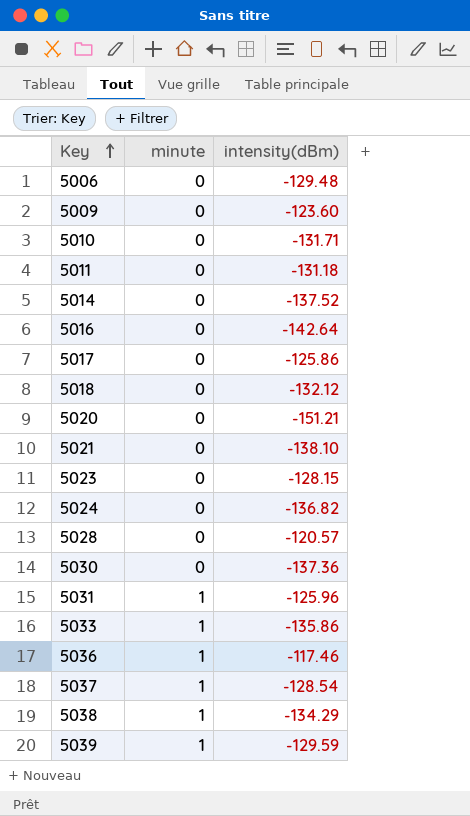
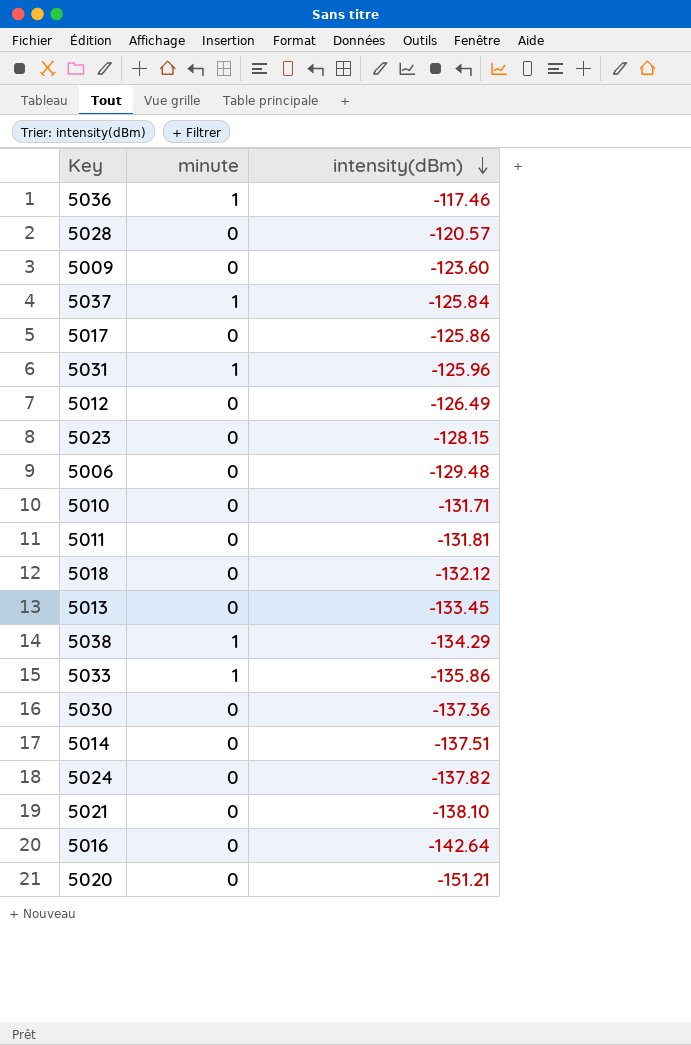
row order: Key ascending -> intensity(dBm) descending
row 5039: 1 | -129.59 -> none
5037 | intensity(dBm): -128.54 -> -125.84
row 5012: none -> 0 | -126.49
5011 | intensity(dBm): -131.18 -> -131.81
row 5013: none -> 0 | -133.45
5014 | intensity(dBm): -137.52 -> -137.51
5024 | intensity(dBm): -136.82 -> -137.82

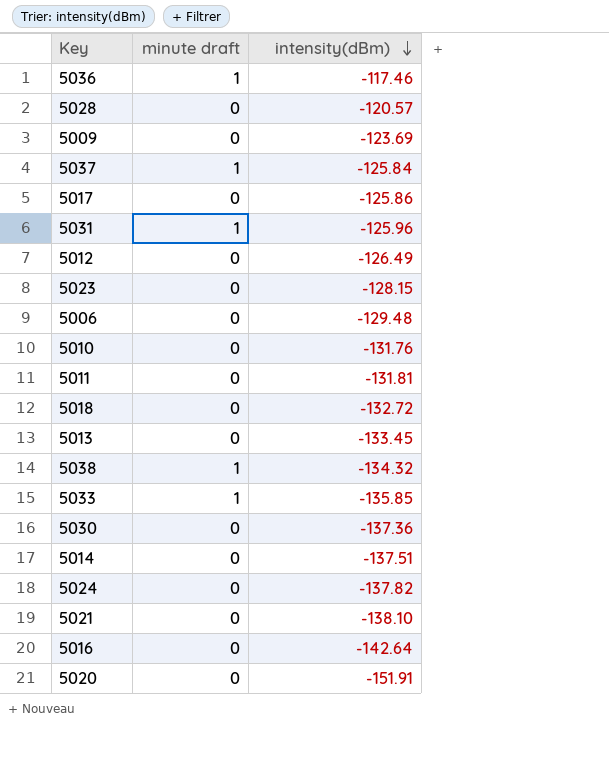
column name: minute -> minute draft
5009 | intensity(dBm): -123.60 -> -123.69
5010 | intensity(dBm): -131.71 -> -131.76
5018 | intensity(dBm): -132.12 -> -132.72
5038 | intensity(dBm): -134.29 -> -134.32
5033 | intensity(dBm): -135.86 -> -135.85
5020 | intensity(dBm): -151.21 -> -151.91

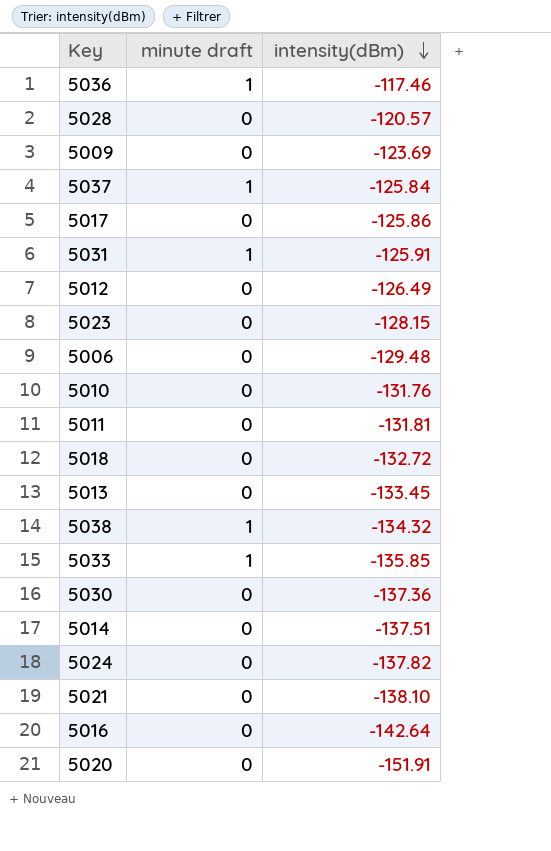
5031 | intensity(dBm): -125.96 -> -125.91

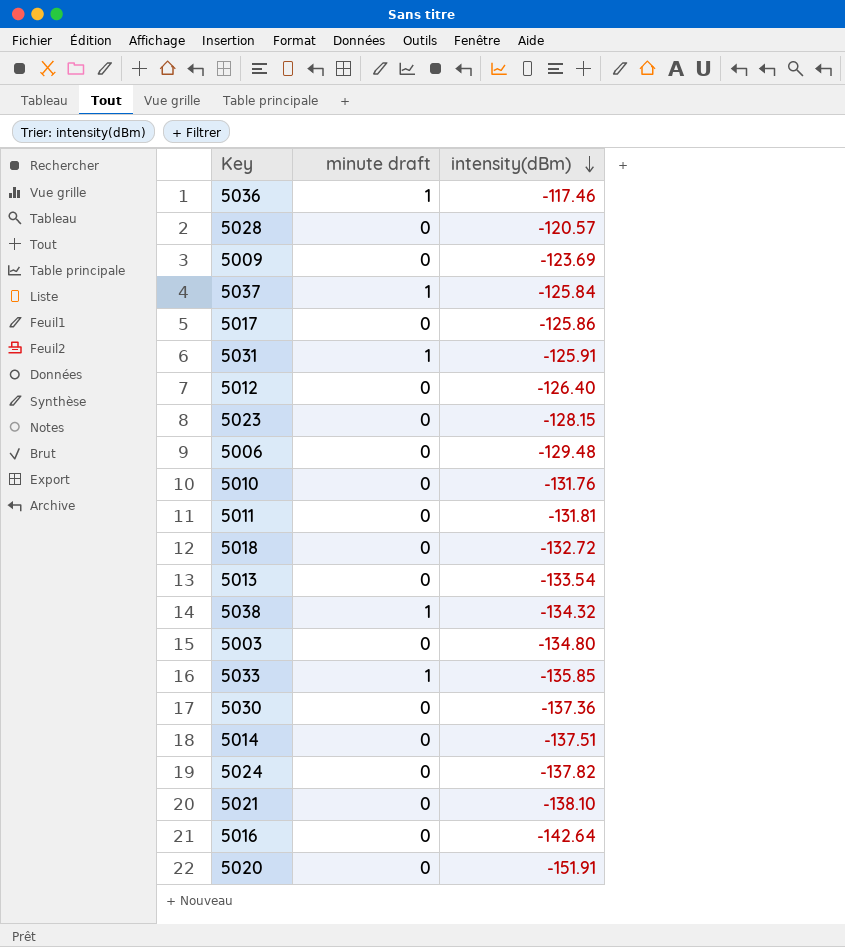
5012 | intensity(dBm): -126.49 -> -126.40
5013 | intensity(dBm): -133.45 -> -133.54
row 5003: none -> 0 | -134.80

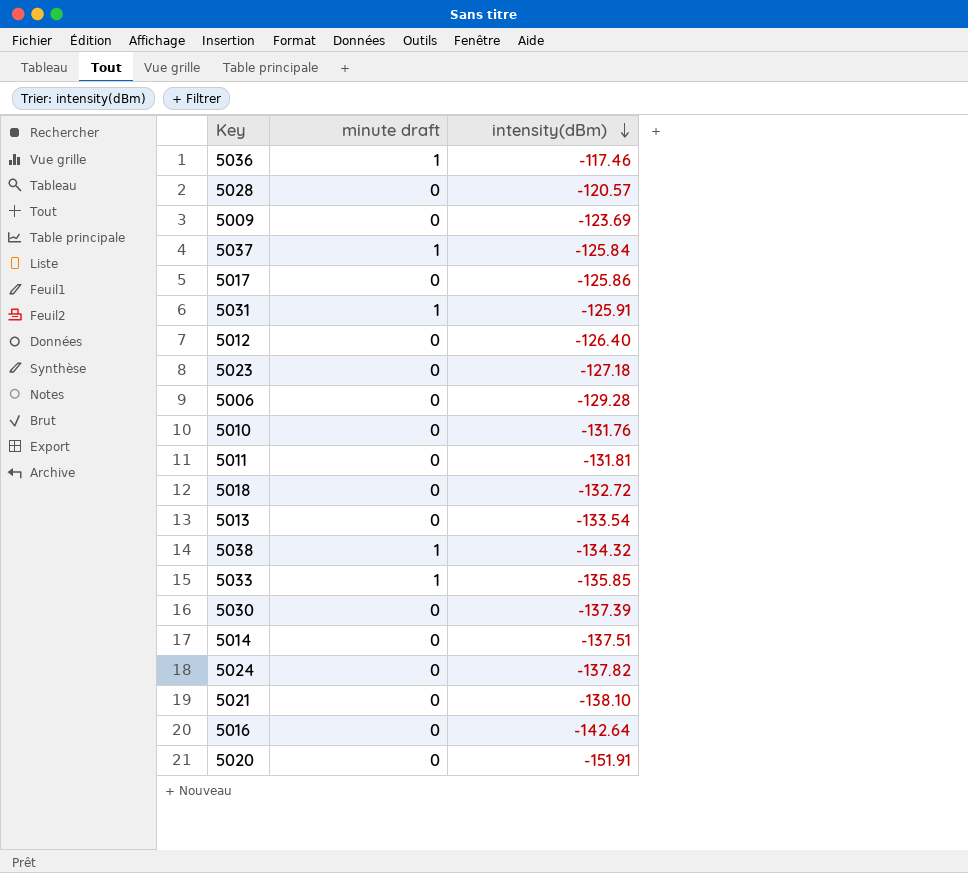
row 5003: 0 | -134.80 -> none
5023 | intensity(dBm): -128.15 -> -127.18
5006 | intensity(dBm): -129.48 -> -129.28
5030 | intensity(dBm): -137.36 -> -137.39

